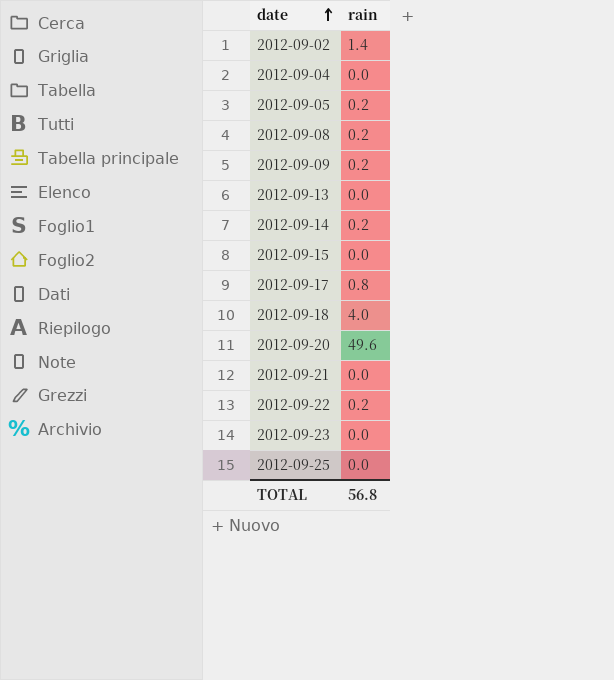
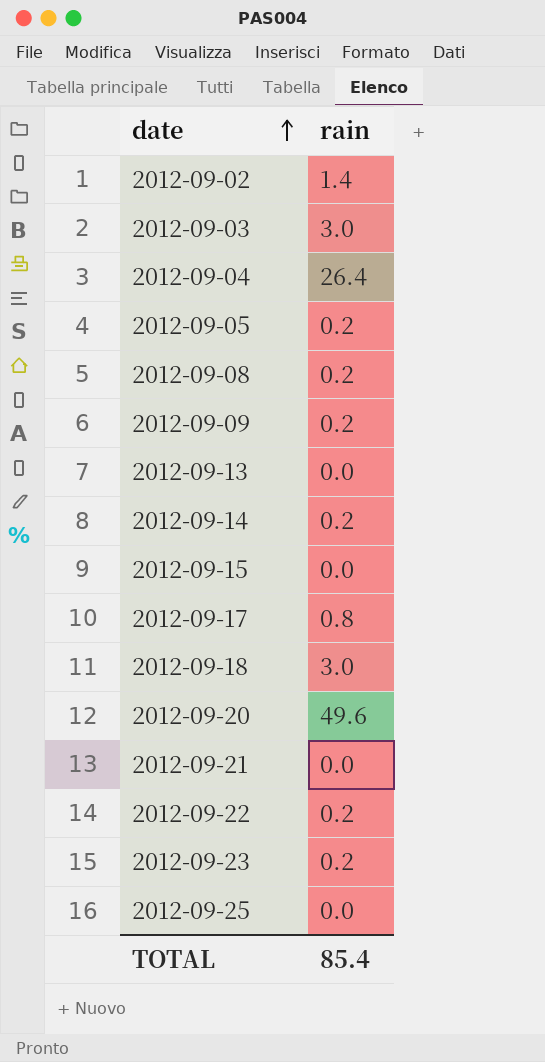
row 2012-09-03: none -> 3.0
2012-09-04 | rain: 0.0 -> 26.4
2012-09-18 | rain: 4.0 -> 3.0
2012-09-23 | rain: 0.0 -> 0.2
TOTAL | rain: 56.8 -> 85.4

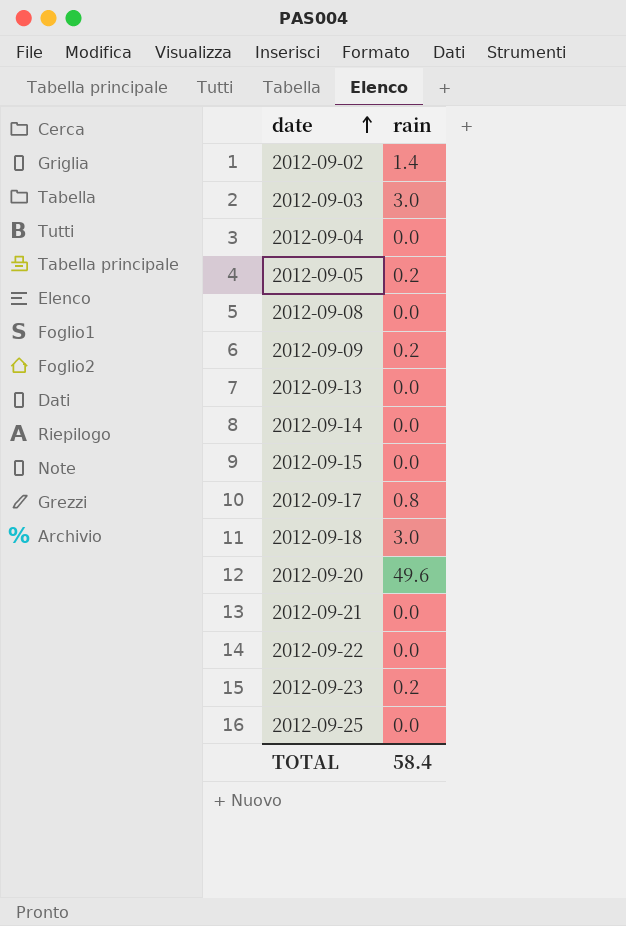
2012-09-04 | rain: 26.4 -> 0.0
2012-09-08 | rain: 0.2 -> 0.0
2012-09-14 | rain: 0.2 -> 0.0
2012-09-22 | rain: 0.2 -> 0.0
TOTAL | rain: 85.4 -> 58.4

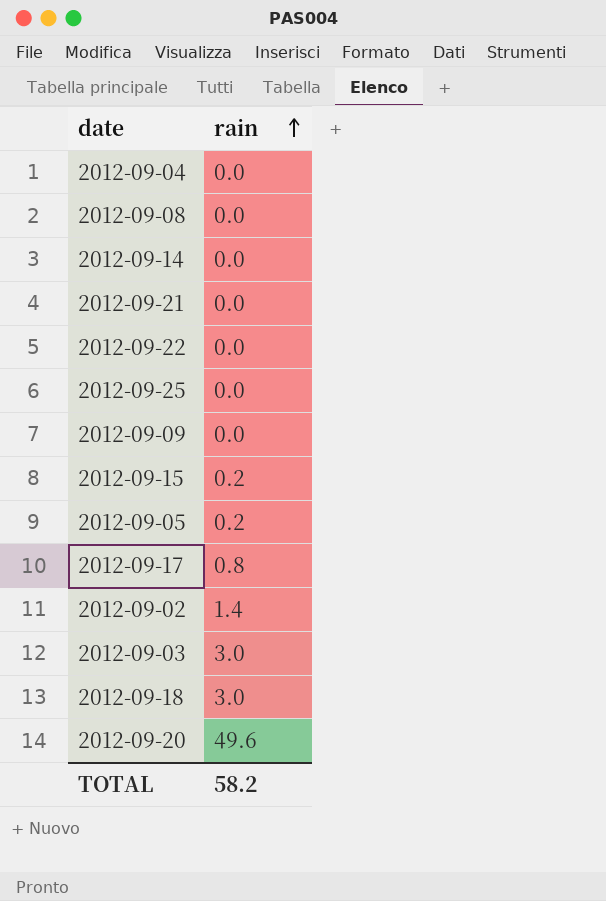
row order: date ascending -> rain ascending
row 2012-09-13: 0.0 -> none
row 2012-09-23: 0.2 -> none
2012-09-09 | rain: 0.2 -> 0.0
2012-09-15 | rain: 0.0 -> 0.2
TOTAL | rain: 58.4 -> 58.2

